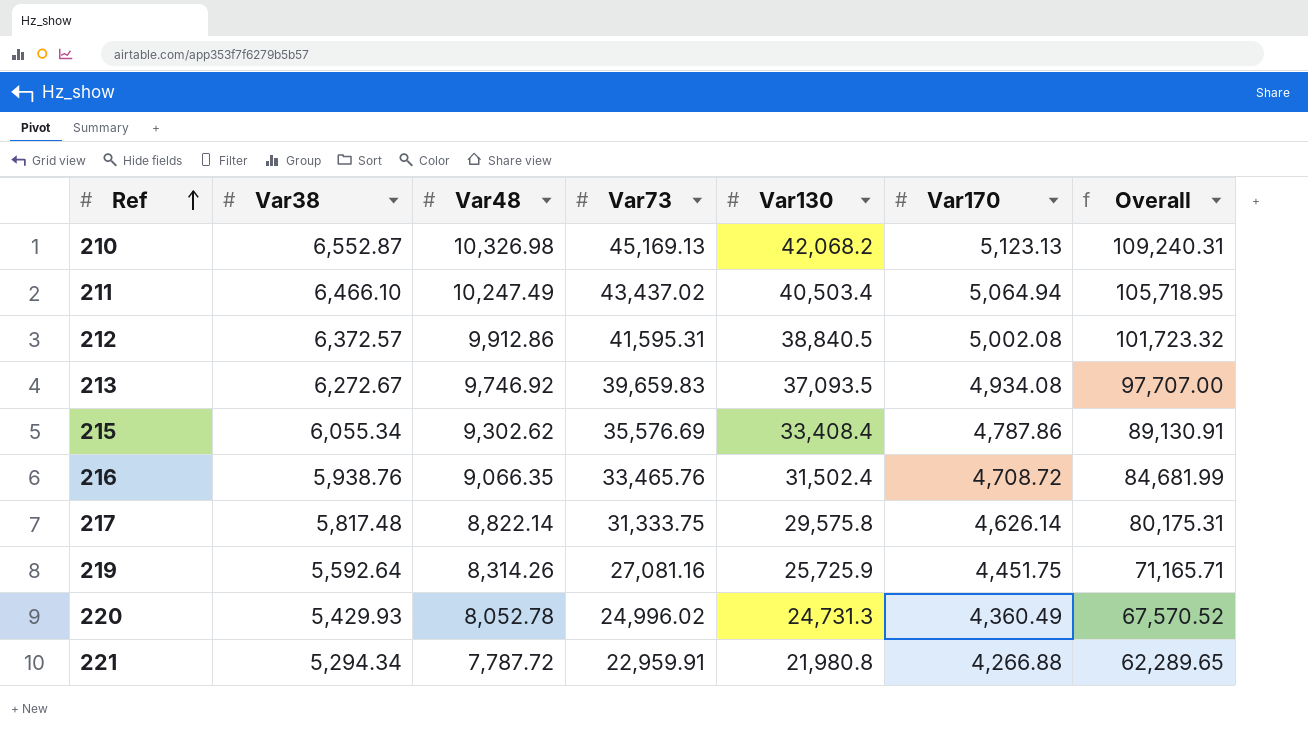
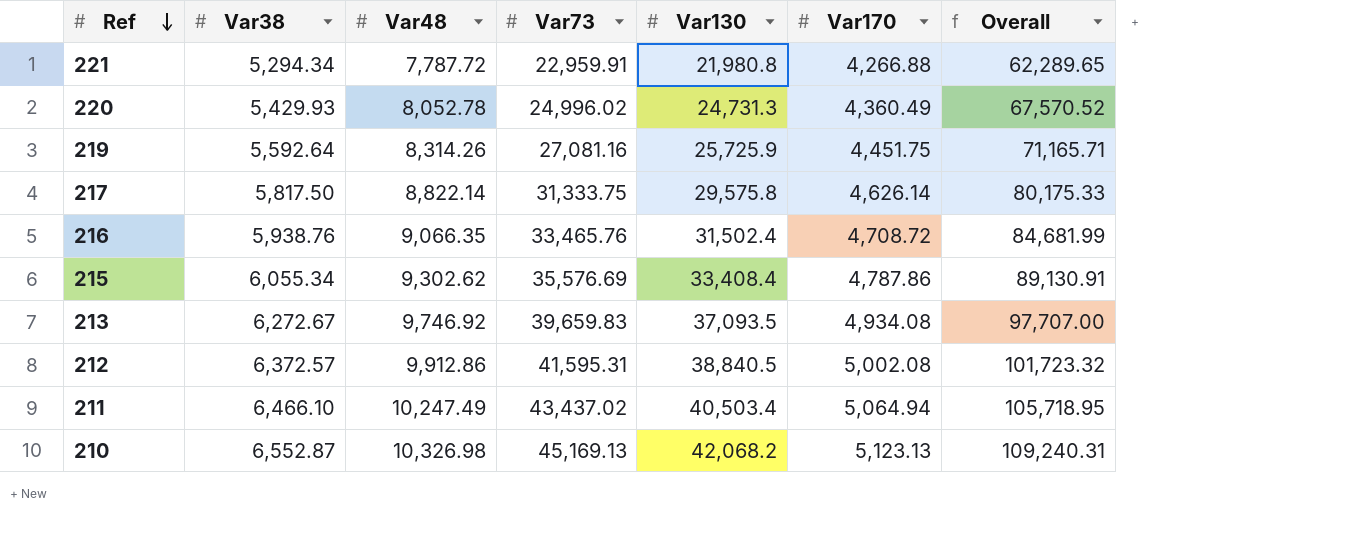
row order: Ref ascending -> Ref descending
217 | Var38: 5,817.48 -> 5,817.50
217 | Overall: 80,175.31 -> 80,175.33

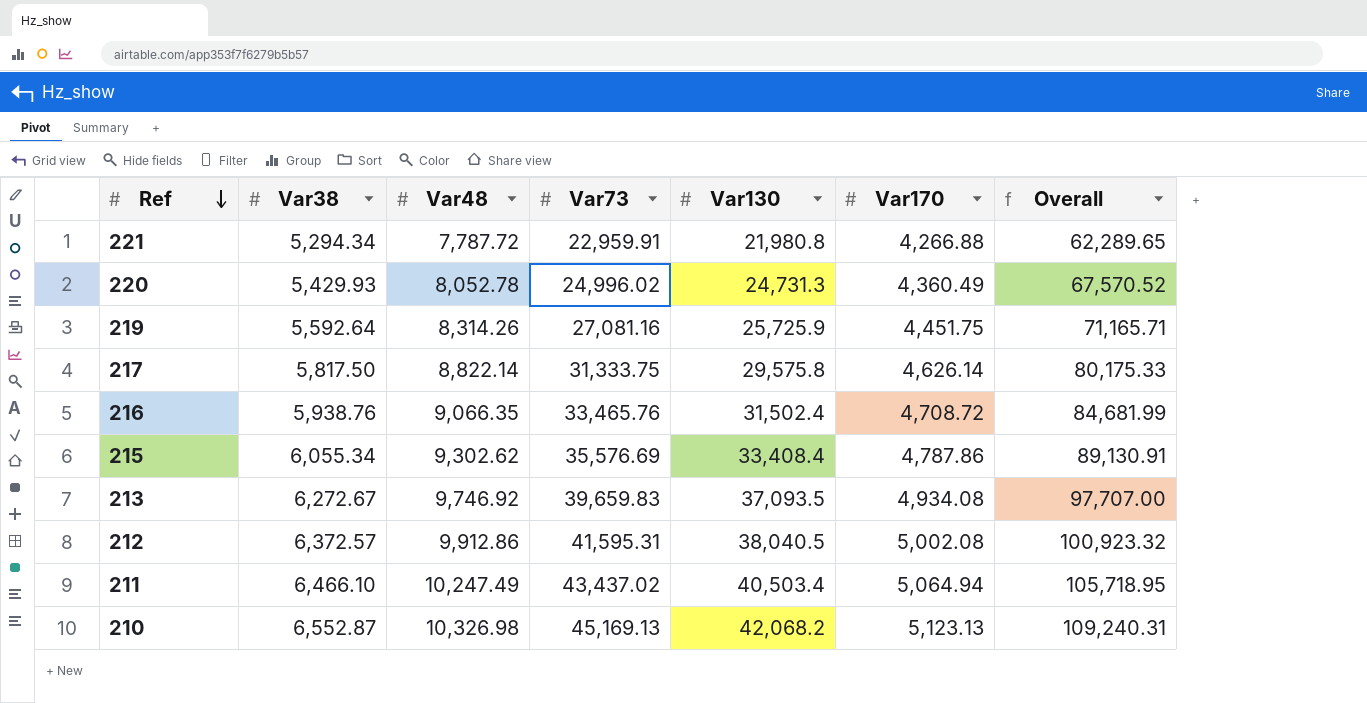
212 | Var130: 38,840.5 -> 38,040.5
212 | Overall: 101,723.32 -> 100,923.32

